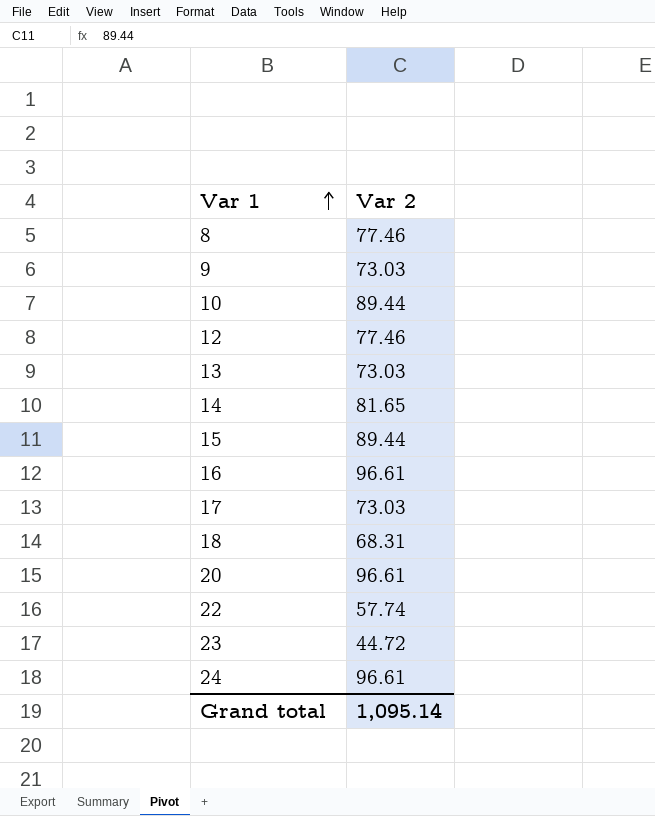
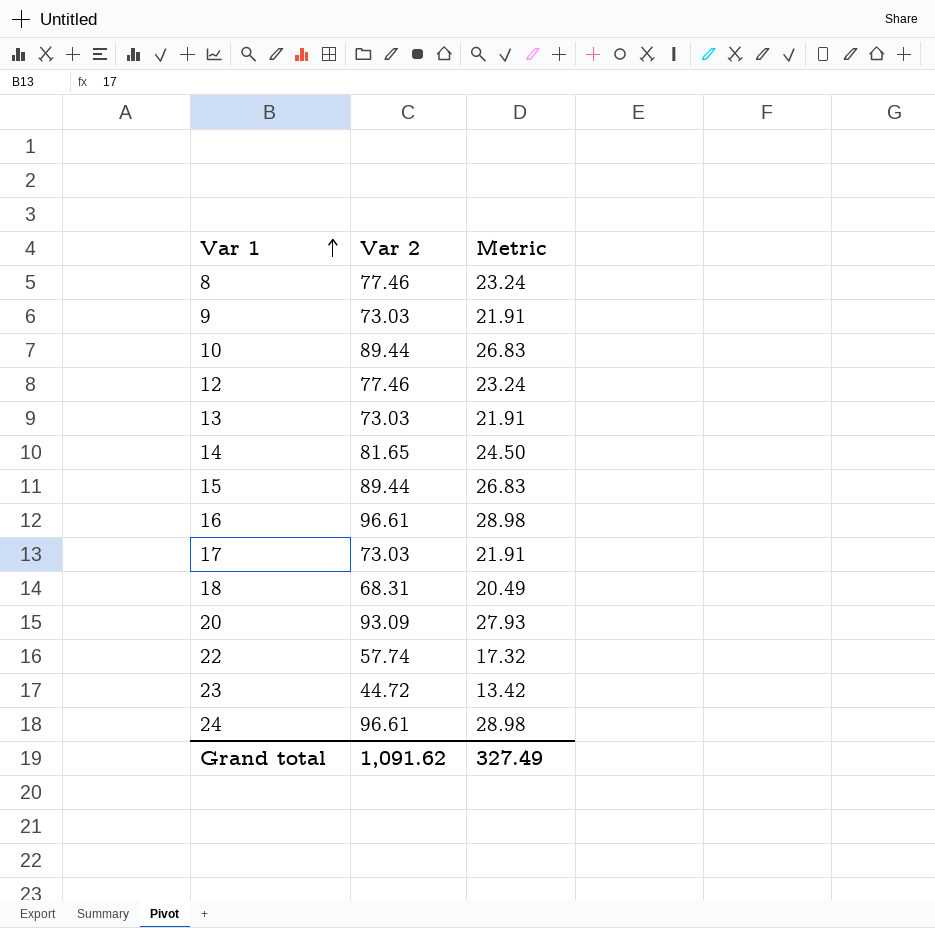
column Metric | formula: none -> [Var 2] * 0.3
20 | Var 2: 96.61 -> 93.09
Grand total | Var 2: 1,095.14 -> 1,091.62

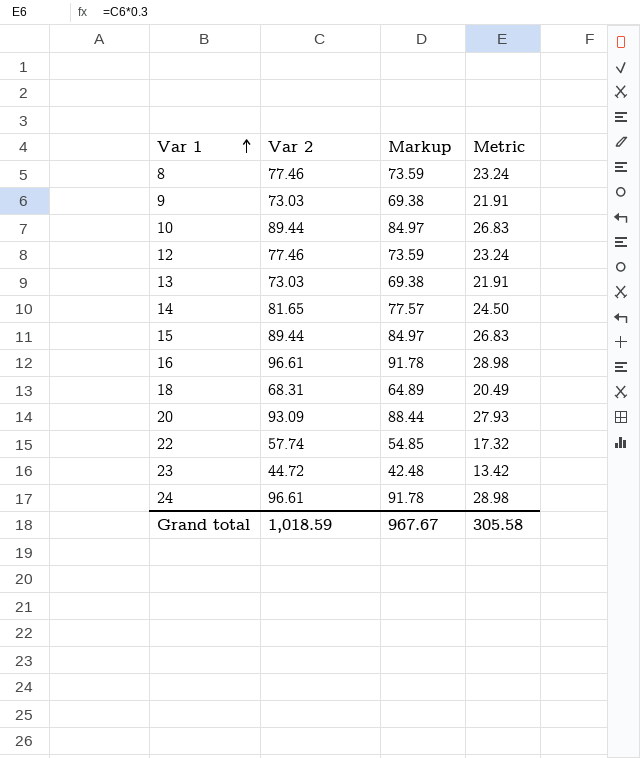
column Markup | formula: none -> [Var 2] * 0.95
row 17: 73.03 | 21.91 -> none
Grand total | Var 2: 1,091.62 -> 1,018.59
Grand total | Metric: 327.49 -> 305.58

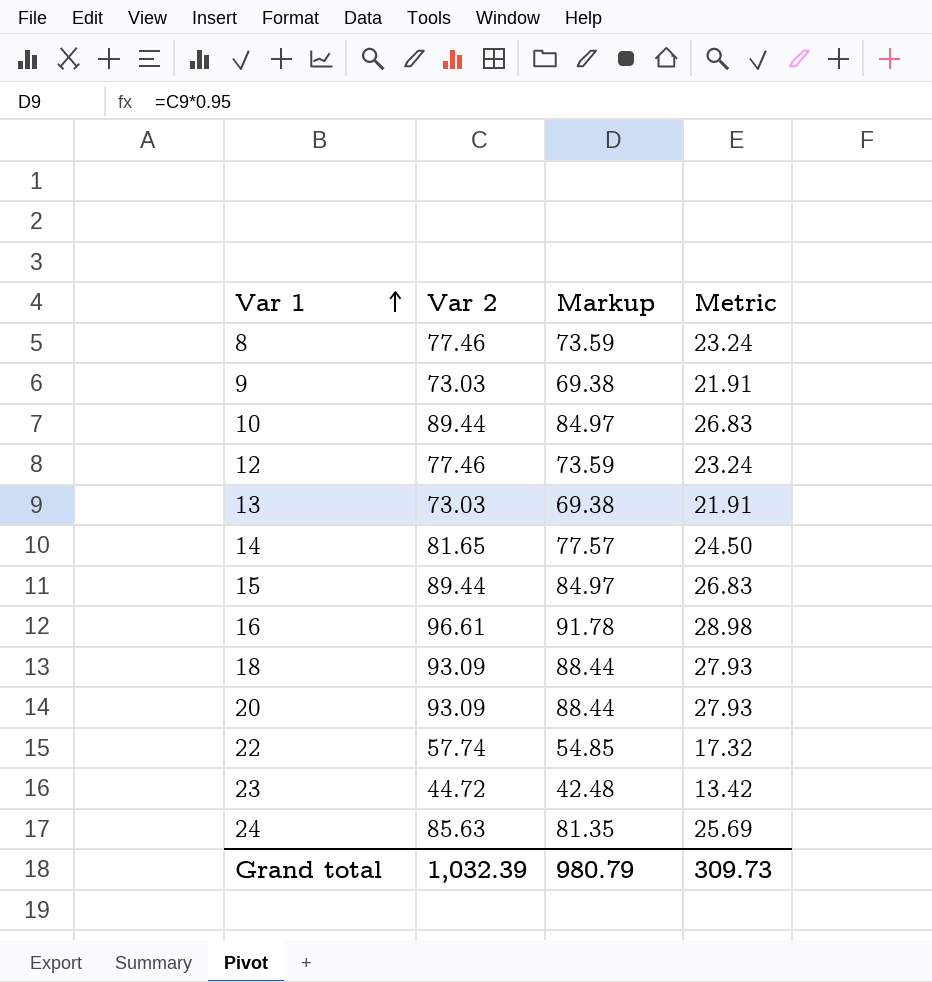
18 | Var 2: 68.31 -> 93.09
18 | Markup: 64.89 -> 88.44
18 | Metric: 20.49 -> 27.93
24 | Var 2: 96.61 -> 85.63
24 | Markup: 91.78 -> 81.35
24 | Metric: 28.98 -> 25.69
Grand total | Var 2: 1,018.59 -> 1,032.39
Grand total | Markup: 967.67 -> 980.79
Grand total | Metric: 305.58 -> 309.73

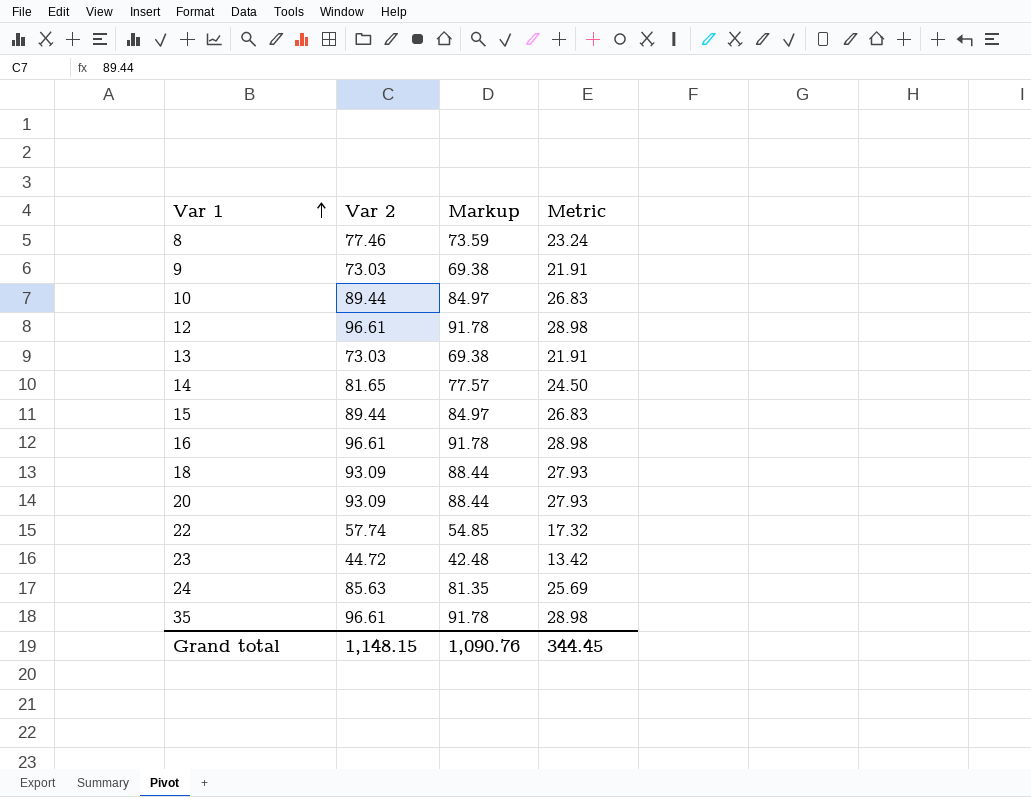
12 | Var 2: 77.46 -> 96.61
12 | Markup: 73.59 -> 91.78
12 | Metric: 23.24 -> 28.98
row 35: none -> 96.61 | 91.78 | 28.98
Grand total | Var 2: 1,032.39 -> 1,148.15
Grand total | Markup: 980.79 -> 1,090.76
Grand total | Metric: 309.73 -> 344.45

